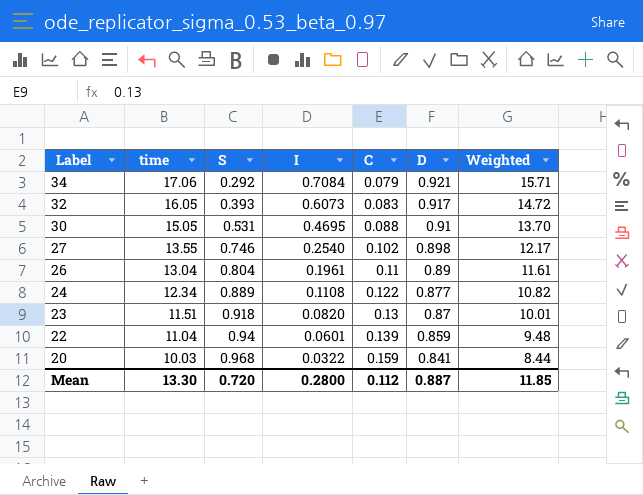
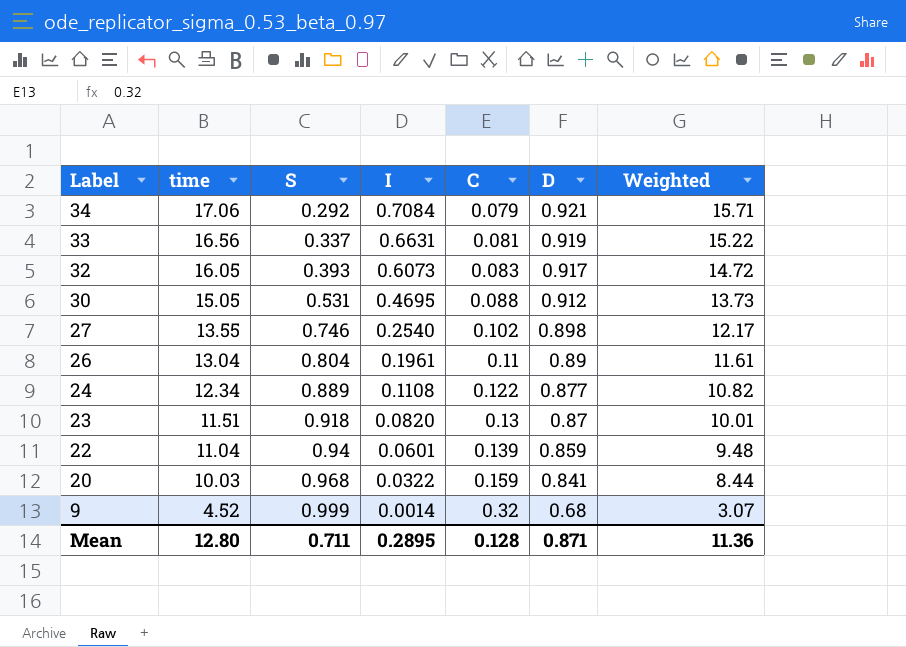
row 33: none -> 16.56 | 0.337 | 0.6631 | 0.081 | 0.919 | 15.22
30 | D: 0.91 -> 0.912
30 | Weighted: 13.70 -> 13.73
row 9: none -> 4.52 | 0.999 | 0.0014 | 0.32 | 0.68 | 3.07
Mean | time: 13.30 -> 12.80
Mean | S: 0.720 -> 0.711
Mean | I: 0.2800 -> 0.2895
Mean | C: 0.112 -> 0.128
Mean | D: 0.887 -> 0.871
Mean | Weighted: 11.85 -> 11.36

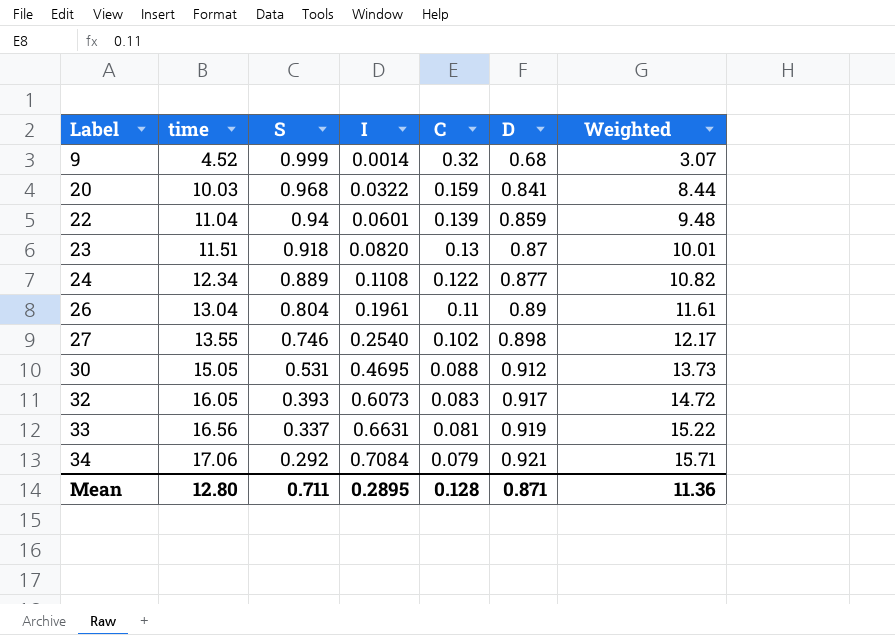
row order: Label descending -> Label ascending

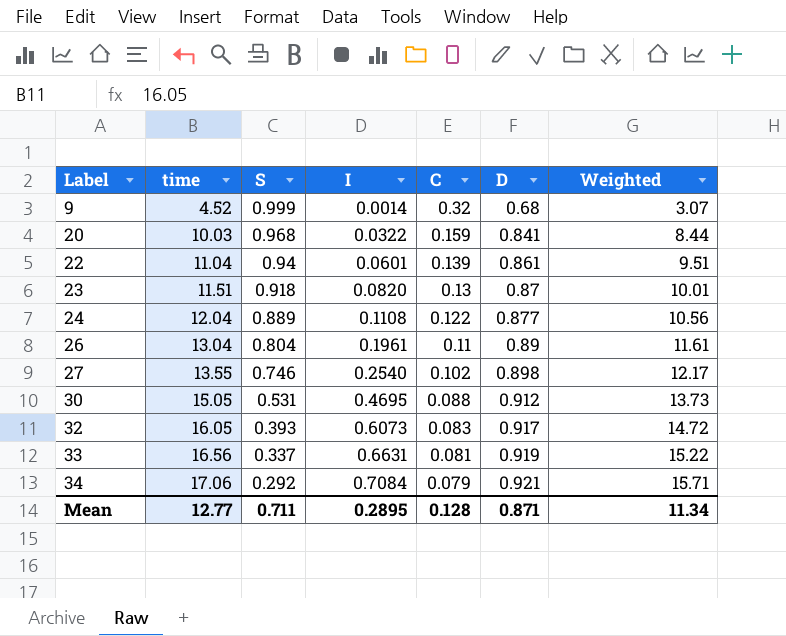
22 | D: 0.859 -> 0.861
22 | Weighted: 9.48 -> 9.51
24 | time: 12.34 -> 12.04
24 | Weighted: 10.82 -> 10.56
Mean | time: 12.80 -> 12.77
Mean | Weighted: 11.36 -> 11.34

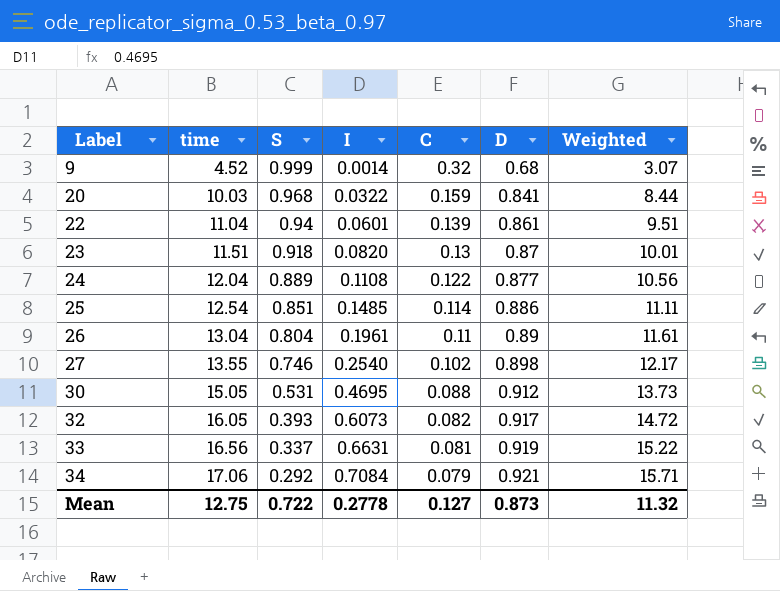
row 25: none -> 12.54 | 0.851 | 0.1485 | 0.114 | 0.886 | 11.11
32 | C: 0.083 -> 0.082
Mean | time: 12.77 -> 12.75
Mean | S: 0.711 -> 0.722
Mean | I: 0.2895 -> 0.2778
Mean | C: 0.128 -> 0.127
Mean | D: 0.871 -> 0.873
Mean | Weighted: 11.34 -> 11.32

